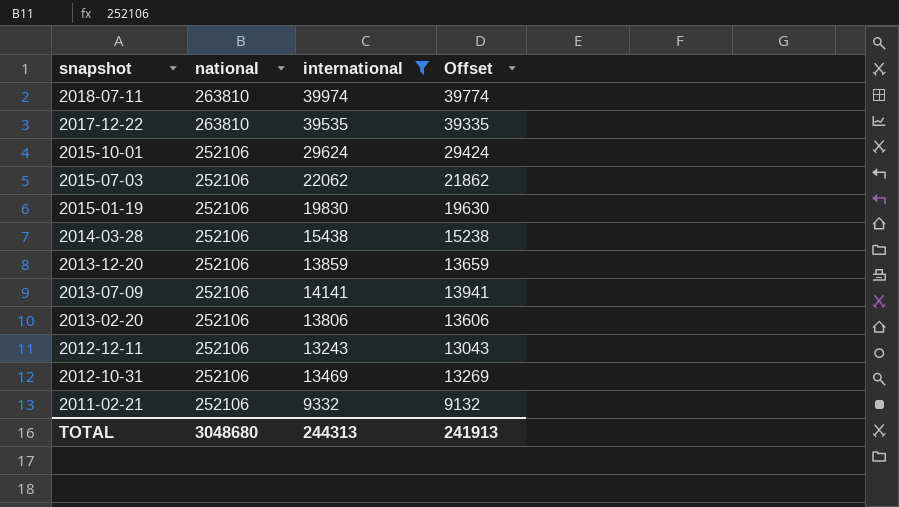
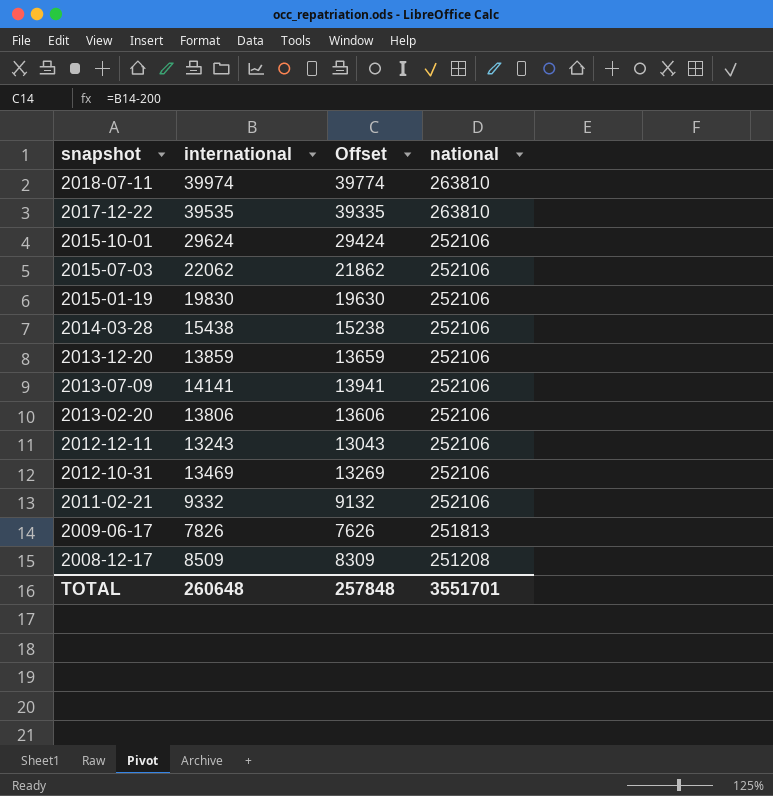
filter: international >= 9332 -> none
column national | position: 2 -> 4
TOTAL | international: 244313 -> 260648
TOTAL | Offset: 241913 -> 257848
TOTAL | national: 3048680 -> 3551701

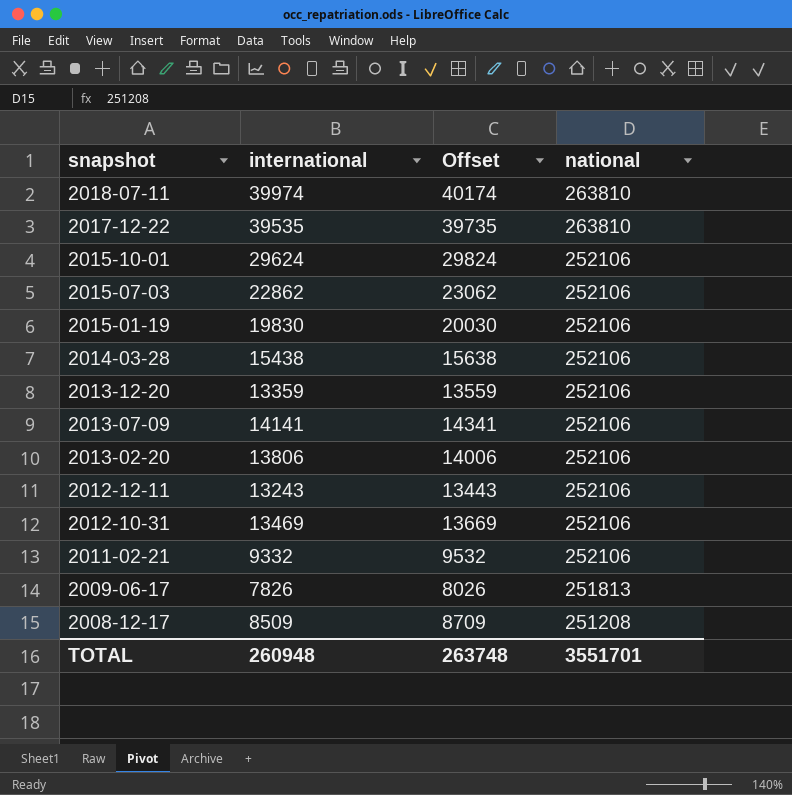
column Offset | formula: [international] - 200 -> [international] + 200
2015-07-03 | international: 22062 -> 22862
2013-12-20 | international: 13859 -> 13359
TOTAL | international: 260648 -> 260948
TOTAL | Offset: 257848 -> 263748

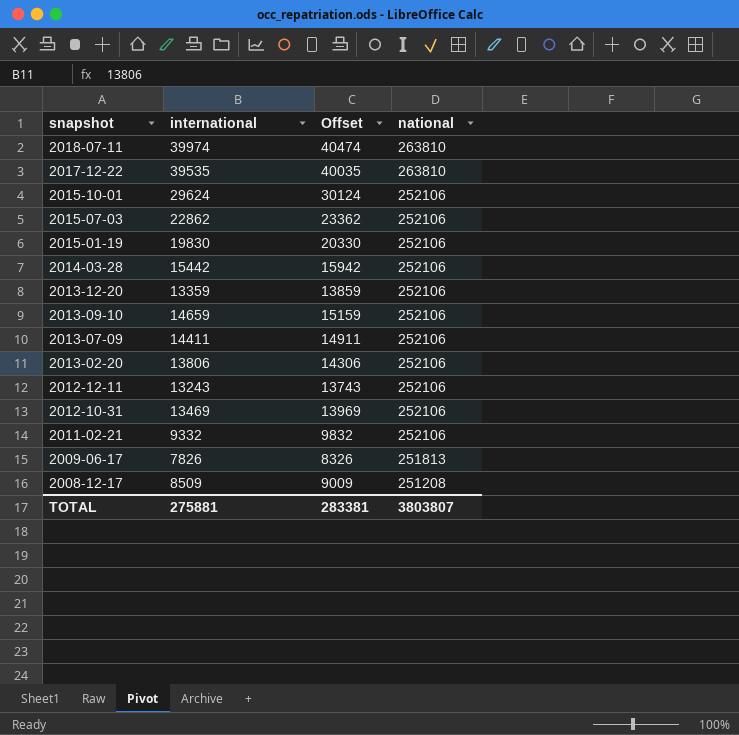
column Offset | formula: [international] + 200 -> [international] + 500
2014-03-28 | international: 15438 -> 15442
row 2013-09-10: none -> 14659 | 15159 | 252106
2013-07-09 | international: 14141 -> 14411
TOTAL | international: 260948 -> 275881
TOTAL | Offset: 263748 -> 283381
TOTAL | national: 3551701 -> 3803807

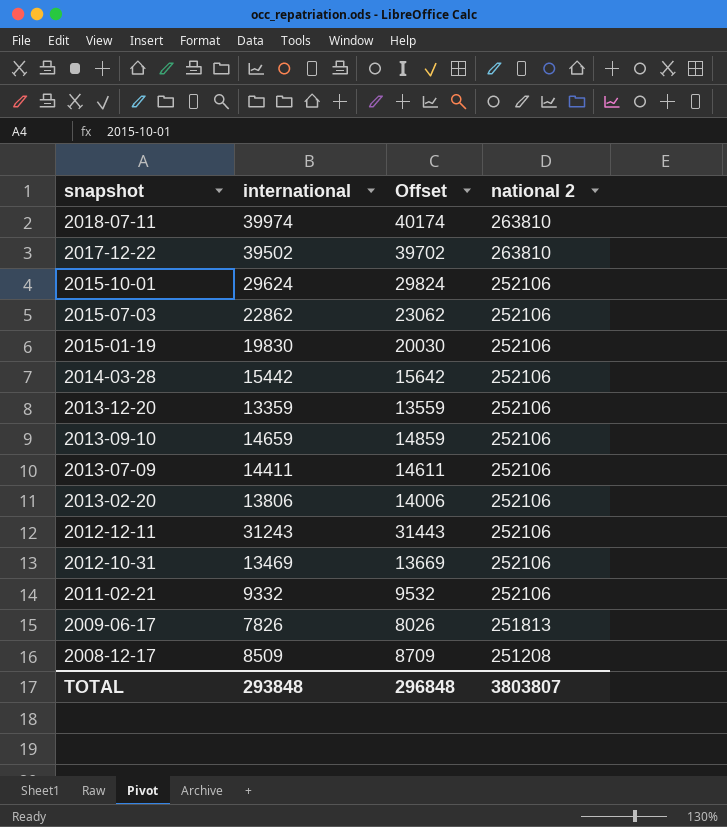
column Offset | formula: [international] + 500 -> [international] + 200
column name: national -> national 2
2017-12-22 | international: 39535 -> 39502
2012-12-11 | international: 13243 -> 31243
TOTAL | international: 275881 -> 293848
TOTAL | Offset: 283381 -> 296848

